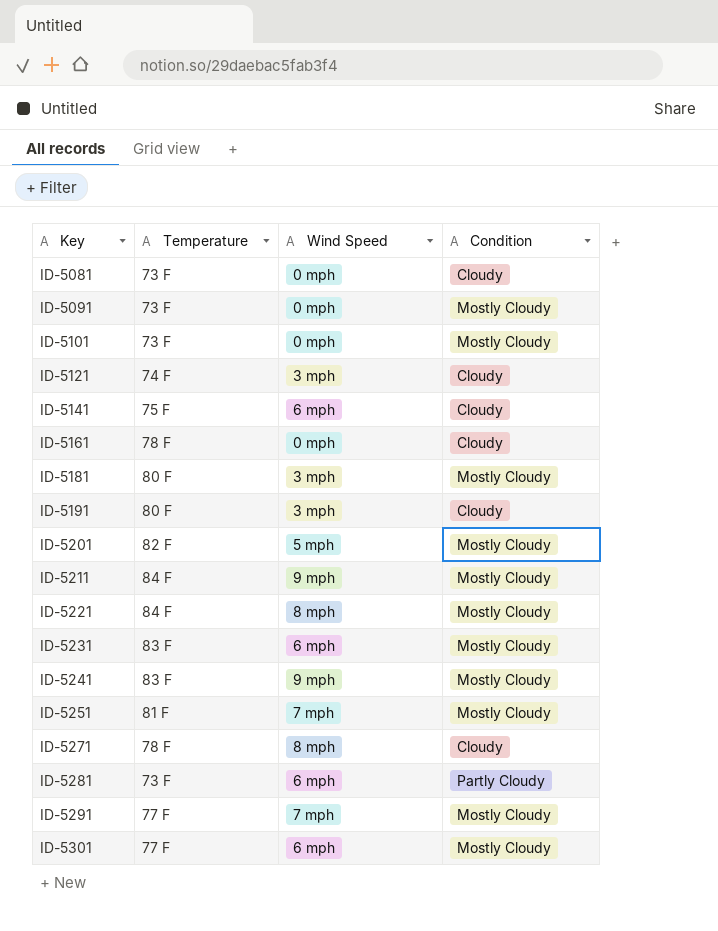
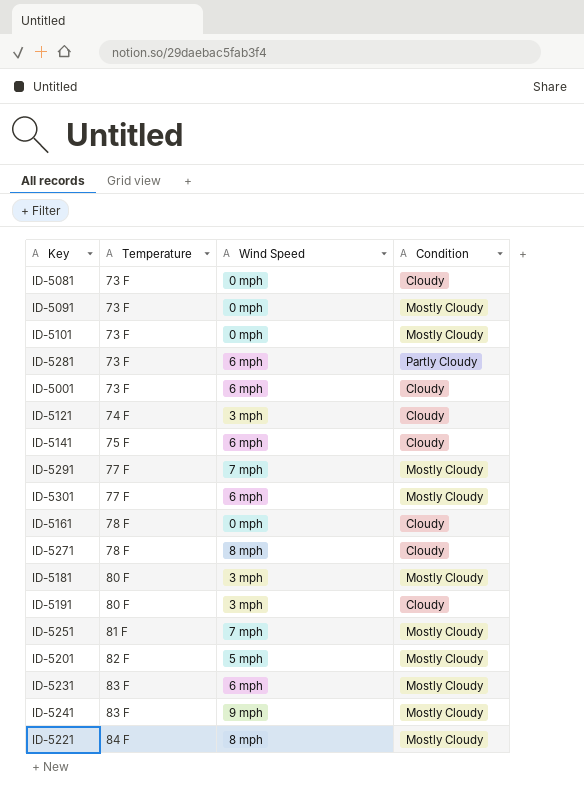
row order: Key ascending -> Temperature ascending
row ID-5211: 84 F | 9 mph | Mostly Cloudy -> none
row ID-5001: none -> 73 F | 6 mph | Cloudy

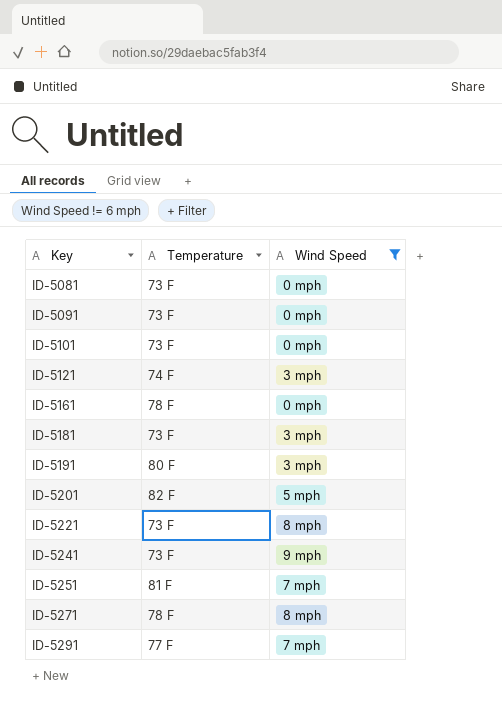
filter: none -> Wind Speed != 6 mph
row order: Temperature ascending -> Key ascending
column Condition | position: 4 -> none
ID-5181 | Temperature: 80 F -> 73 F
ID-5221 | Temperature: 84 F -> 73 F
ID-5241 | Temperature: 83 F -> 73 F

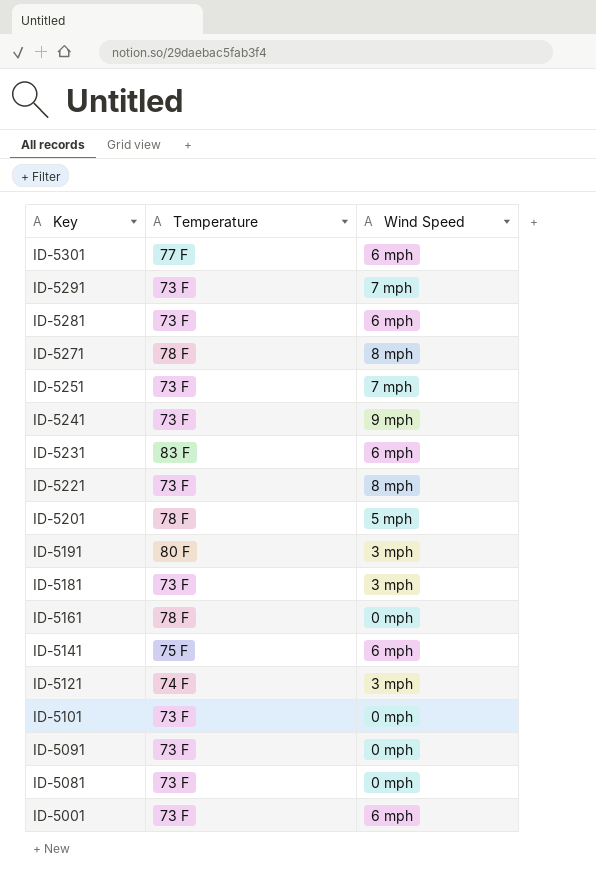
filter: Wind Speed != 6 mph -> none
row order: Key ascending -> Key descending
ID-5291 | Temperature: 77 F -> 73 F
ID-5251 | Temperature: 81 F -> 73 F
ID-5201 | Temperature: 82 F -> 78 F

